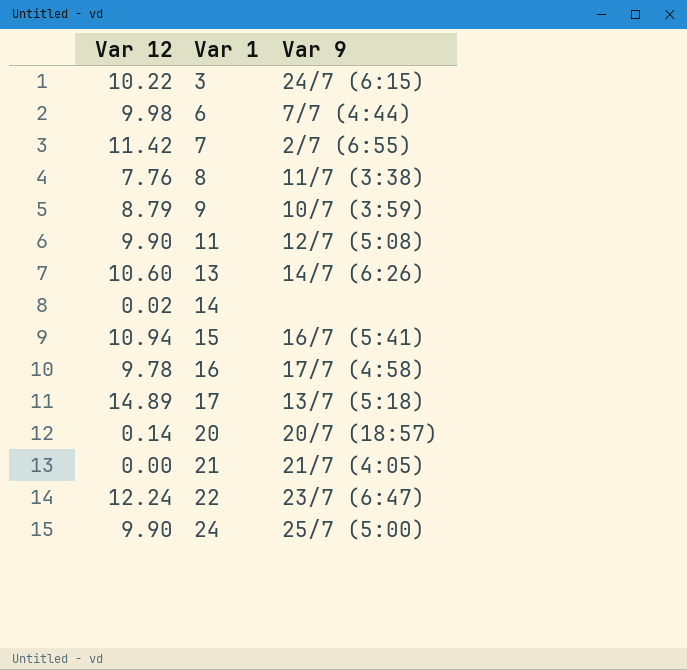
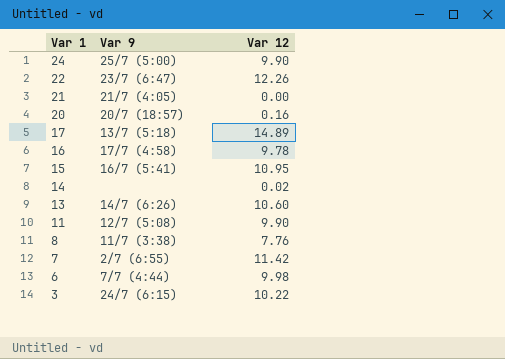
row order: Var 1 ascending -> Var 1 descending
column Var 12 | position: 1 -> 3
row 9: 8.79 | 10/7 (3:59) -> none
22 | Var 12: 12.24 -> 12.26
20 | Var 12: 0.14 -> 0.16
15 | Var 12: 10.94 -> 10.95

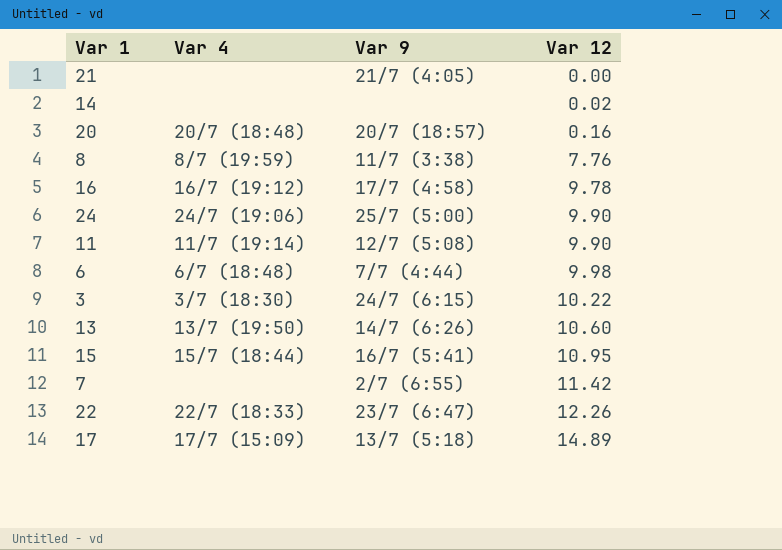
row order: Var 1 descending -> Var 12 ascending
column Var 4 | position: none -> 2

